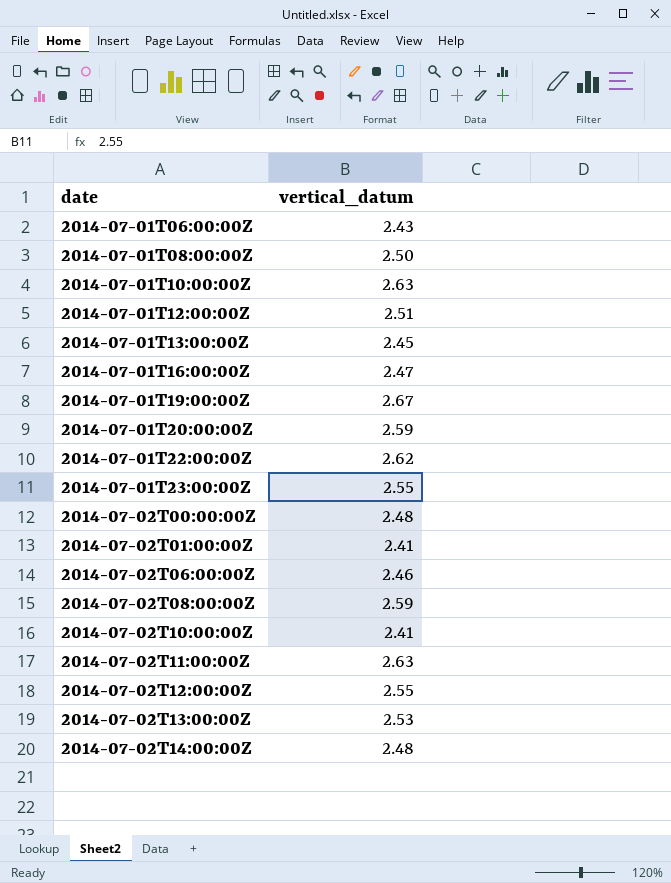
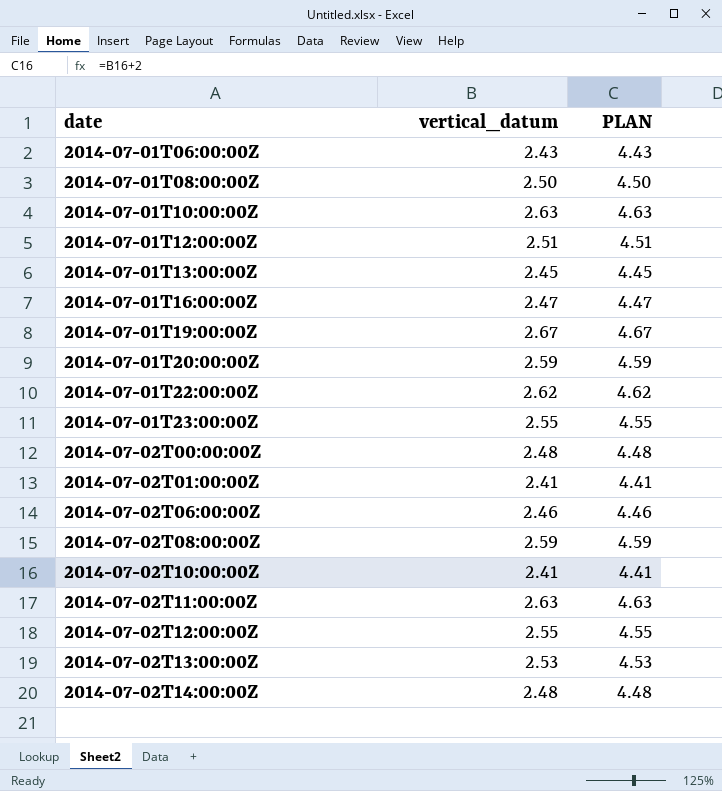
column PLAN | formula: none -> [vertical_datum] + 2

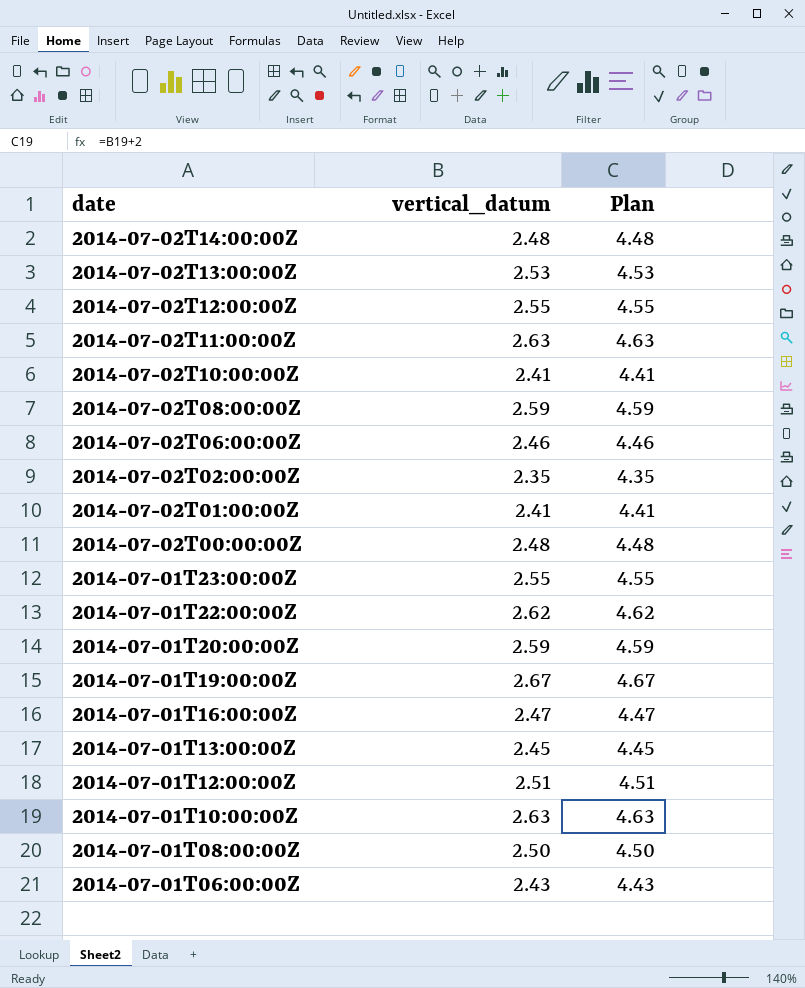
row order: date ascending -> date descending
column name: PLAN -> Plan
row 2014-07-02T02:00:00Z: none -> 2.35 | 4.35

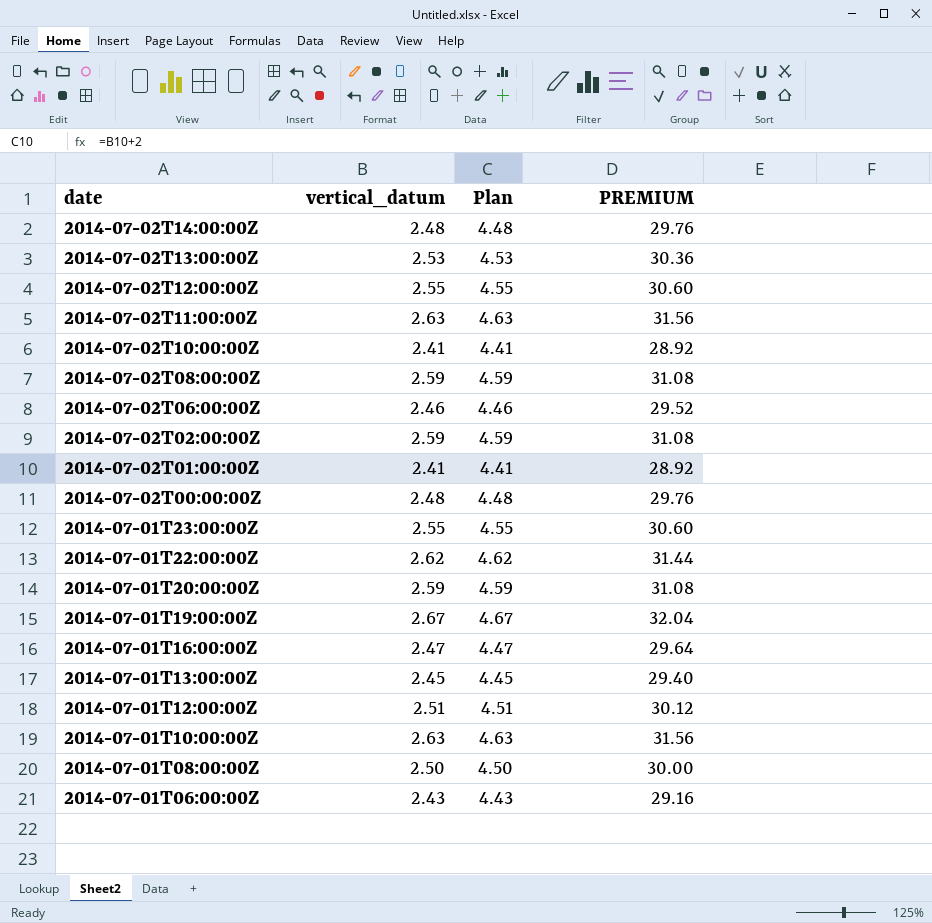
column PREMIUM | formula: none -> [vertical_datum] * 12
2014-07-02T02:00:00Z | vertical_datum: 2.35 -> 2.59
2014-07-02T02:00:00Z | Plan: 4.35 -> 4.59

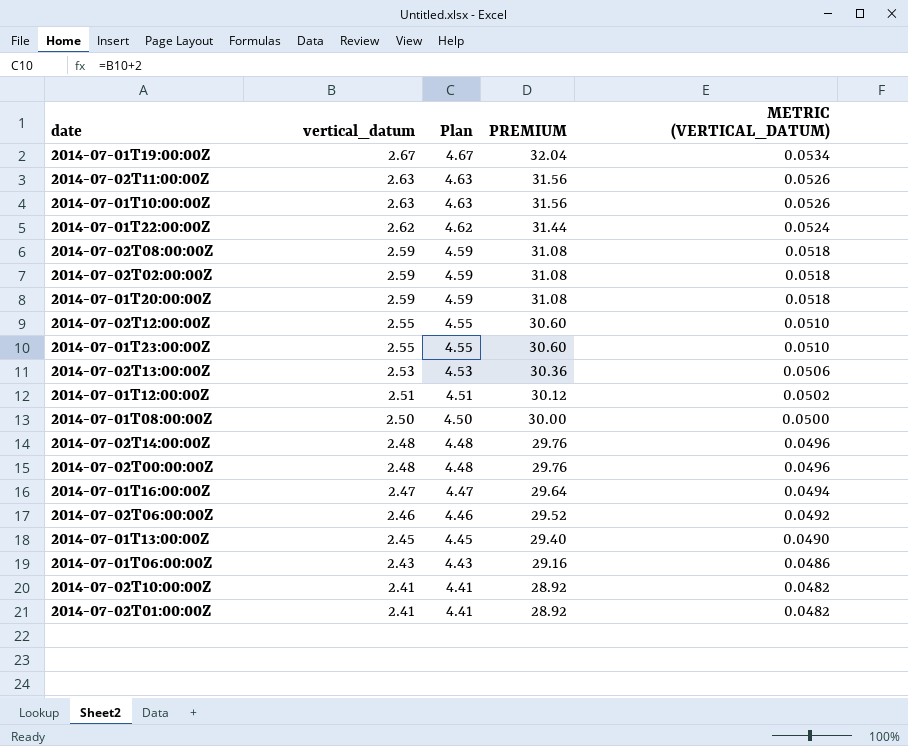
row order: date descending -> vertical_datum descending
column METRIC (VERTICAL_DATUM) | formula: none -> [vertical_datum] * 0.02

